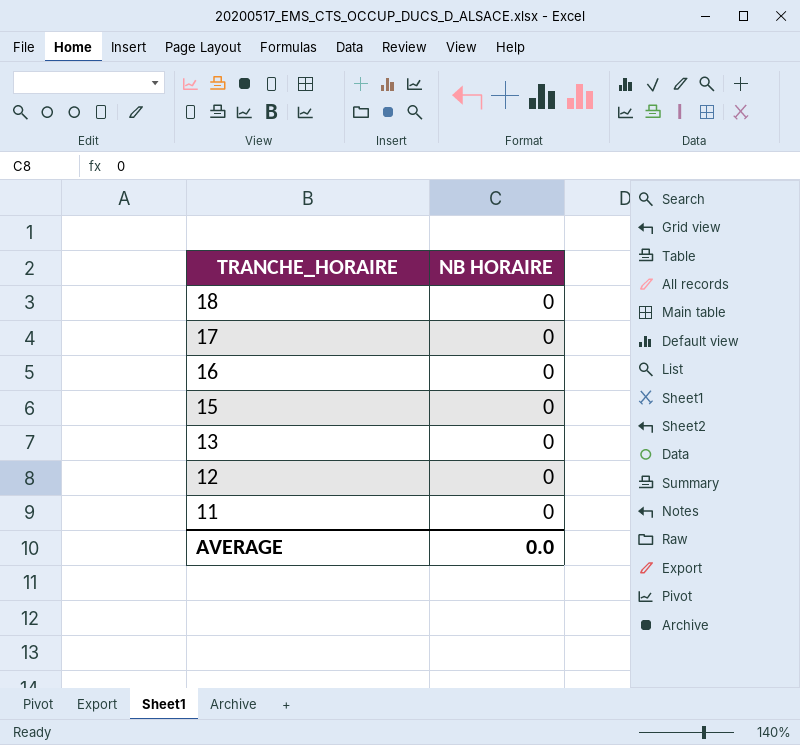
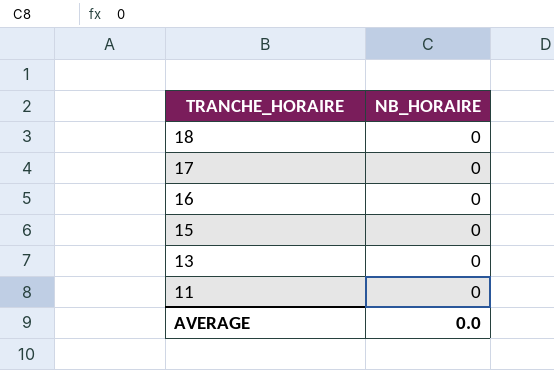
column name: NB HORAIRE -> NB_HORAIRE
row 12: 0 -> none

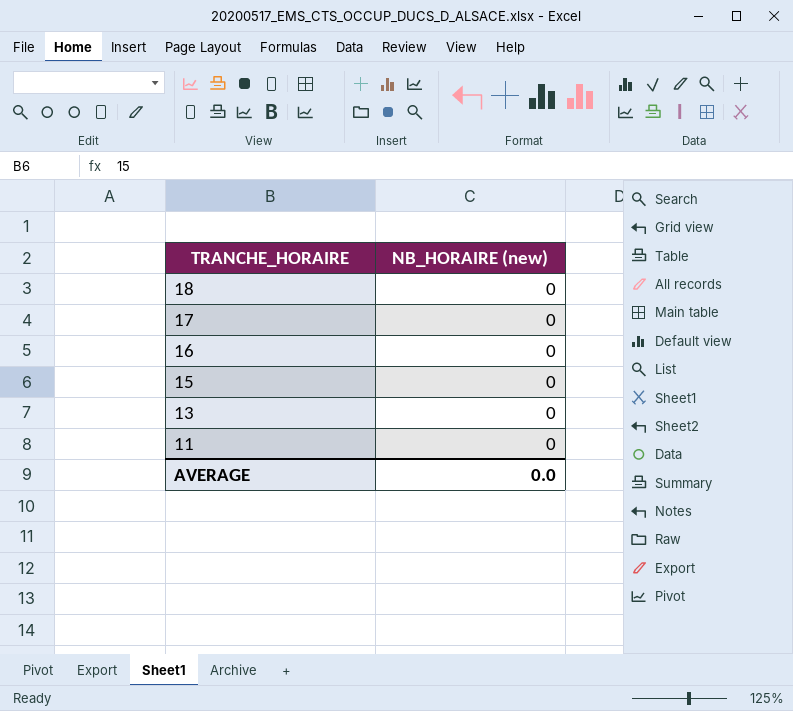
column name: NB_HORAIRE -> NB_HORAIRE (new)

